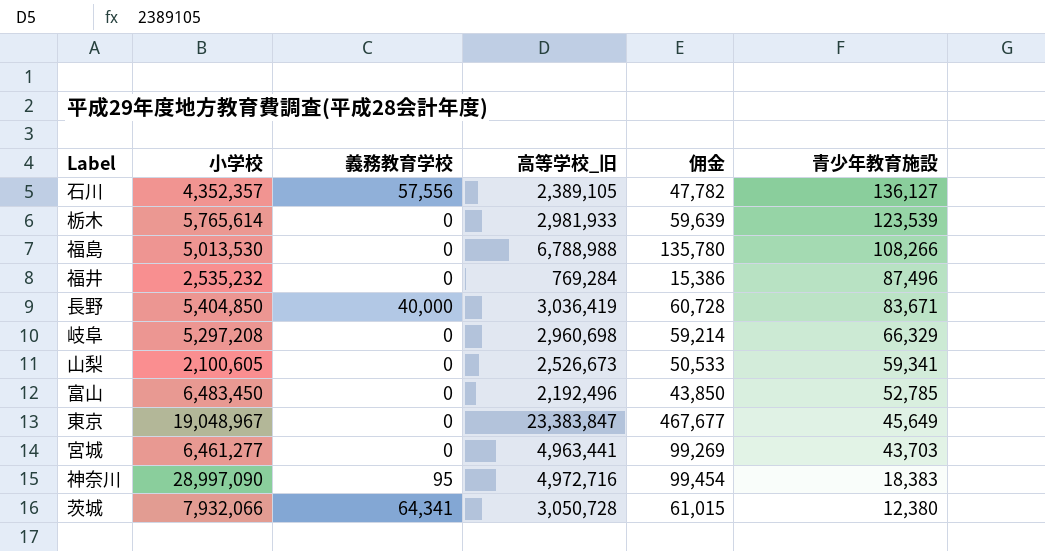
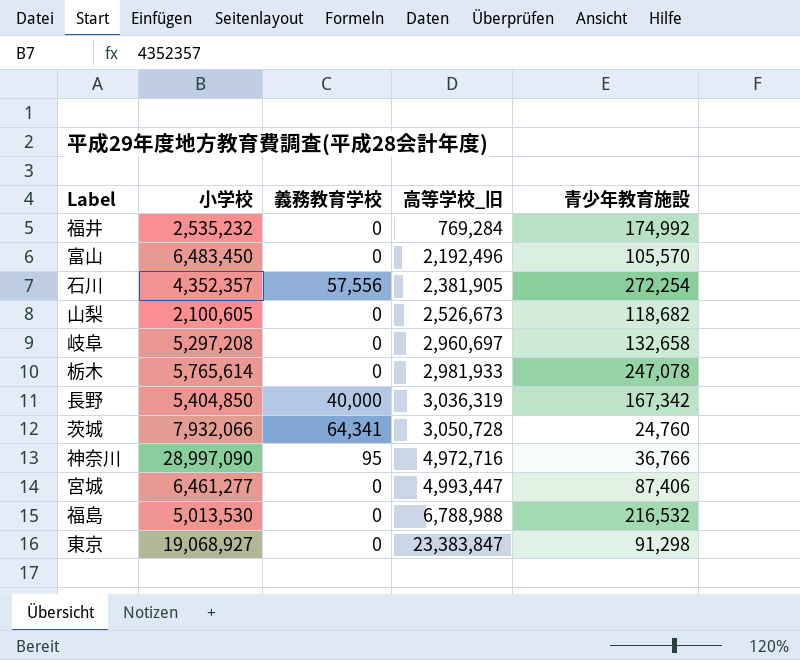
row order: 青少年教育施設 descending -> 高等学校_旧 ascending
column 佣金 | formula: [高等学校_旧] * 0.02 -> none
福井 | 青少年教育施設: 87,496 -> 174,992
富山 | 青少年教育施設: 52,785 -> 105,570
石川 | 高等学校_旧: 2,389,105 -> 2,381,905
石川 | 青少年教育施設: 136,127 -> 272,254
山梨 | 青少年教育施設: 59,341 -> 118,682
岐阜 | 高等学校_旧: 2,960,698 -> 2,960,697
岐阜 | 青少年教育施設: 66,329 -> 132,658
栃木 | 青少年教育施設: 123,539 -> 247,078
長野 | 高等学校_旧: 3,036,419 -> 3,036,319
長野 | 青少年教育施設: 83,671 -> 167,342
茨城 | 青少年教育施設: 12,380 -> 24,760
神奈川 | 青少年教育施設: 18,383 -> 36,766
宮城 | 高等学校_旧: 4,963,441 -> 4,993,447
宮城 | 青少年教育施設: 43,703 -> 87,406
福島 | 青少年教育施設: 108,266 -> 216,532
東京 | 小学校: 19,048,967 -> 19,068,927
東京 | 青少年教育施設: 45,649 -> 91,298

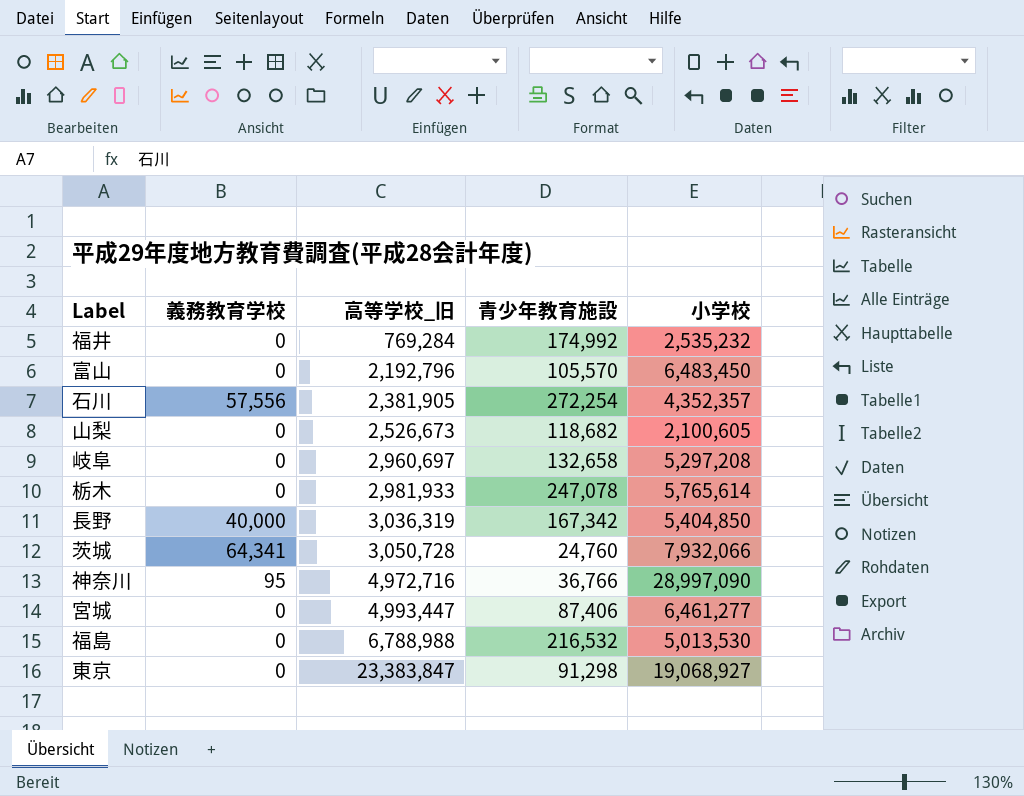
column 小学校 | position: 2 -> 5
富山 | 高等学校_旧: 2,192,496 -> 2,192,796

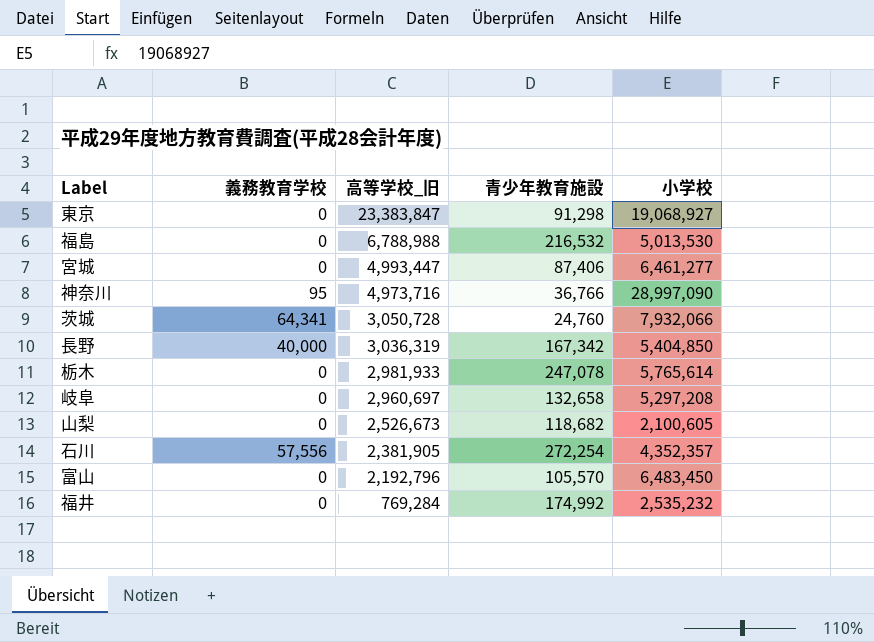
row order: 高等学校_旧 ascending -> 高等学校_旧 descending
神奈川 | 高等学校_旧: 4,972,716 -> 4,973,716

